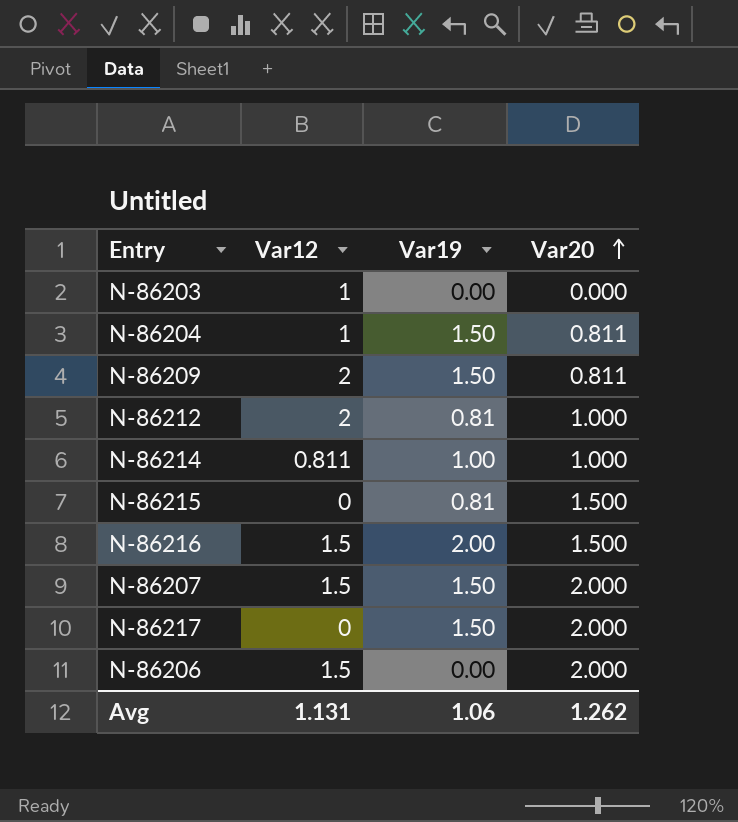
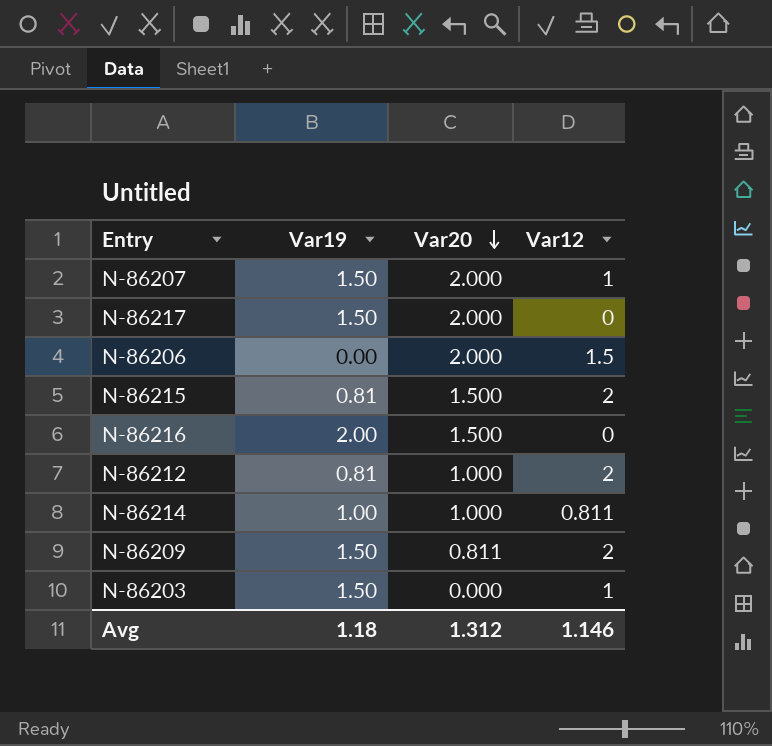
row order: Var20 ascending -> Var20 descending
column Var12 | position: 2 -> 4
row N-86204: 1 | 1.50 | 0.811 -> none
N-86207 | Var12: 1.5 -> 1
N-86215 | Var12: 0 -> 2
N-86216 | Var12: 1.5 -> 0
N-86203 | Var19: 0.00 -> 1.50
Avg | Var19: 1.06 -> 1.18
Avg | Var20: 1.262 -> 1.312
Avg | Var12: 1.131 -> 1.146

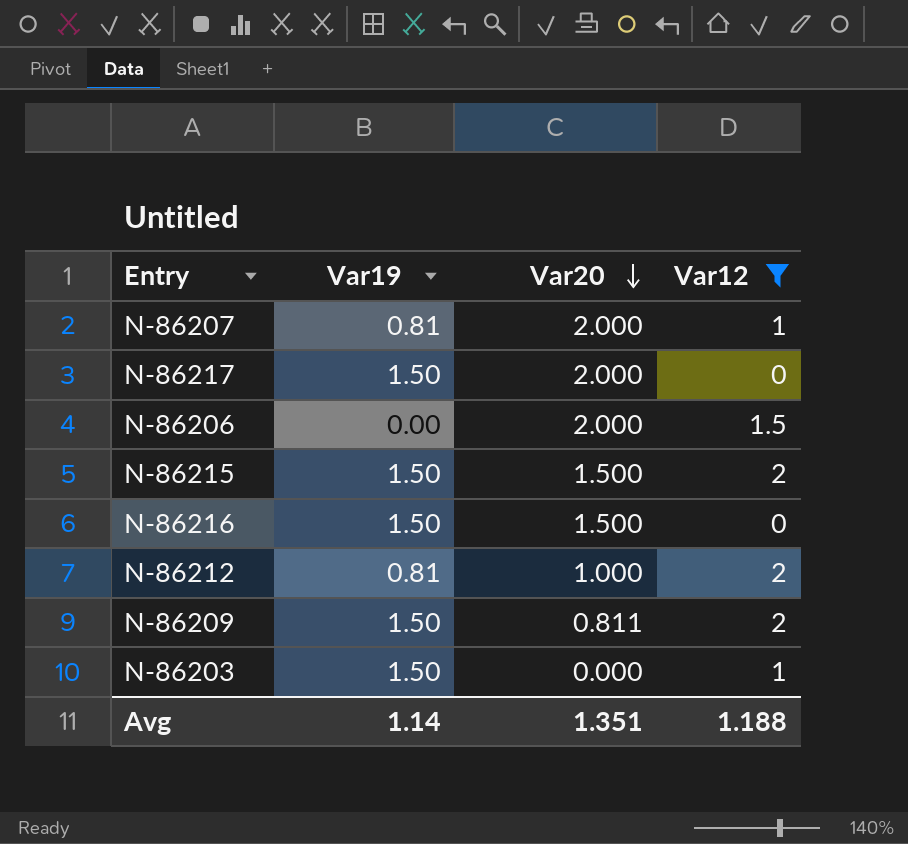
filter: none -> Var12 != 0.811
N-86207 | Var19: 1.50 -> 0.81
N-86215 | Var19: 0.81 -> 1.50
N-86216 | Var19: 2.00 -> 1.50
Avg | Var19: 1.18 -> 1.14
Avg | Var20: 1.312 -> 1.351
Avg | Var12: 1.146 -> 1.188

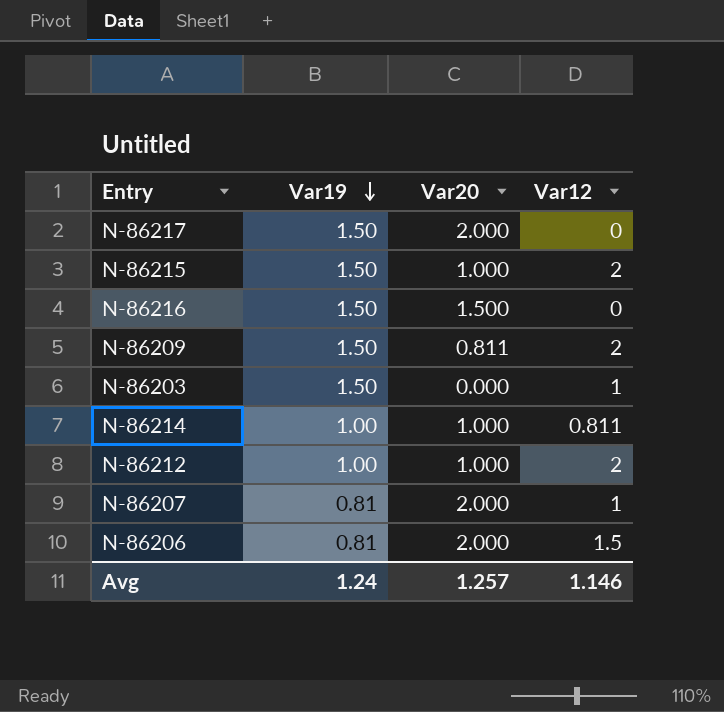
filter: Var12 != 0.811 -> none
row order: Var20 descending -> Var19 descending
N-86215 | Var20: 1.500 -> 1.000
N-86212 | Var19: 0.81 -> 1.00
N-86206 | Var19: 0.00 -> 0.81
Avg | Var19: 1.14 -> 1.24
Avg | Var20: 1.351 -> 1.257
Avg | Var12: 1.188 -> 1.146

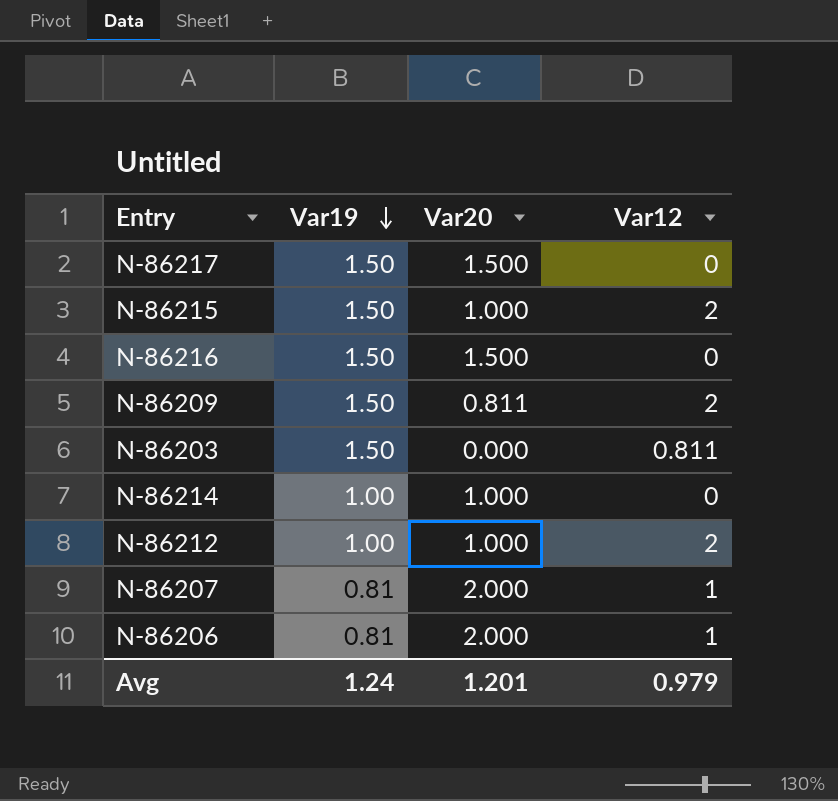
N-86217 | Var20: 2.000 -> 1.500
N-86203 | Var12: 1 -> 0.811
N-86214 | Var12: 0.811 -> 0
N-86206 | Var12: 1.5 -> 1
Avg | Var20: 1.257 -> 1.201
Avg | Var12: 1.146 -> 0.979

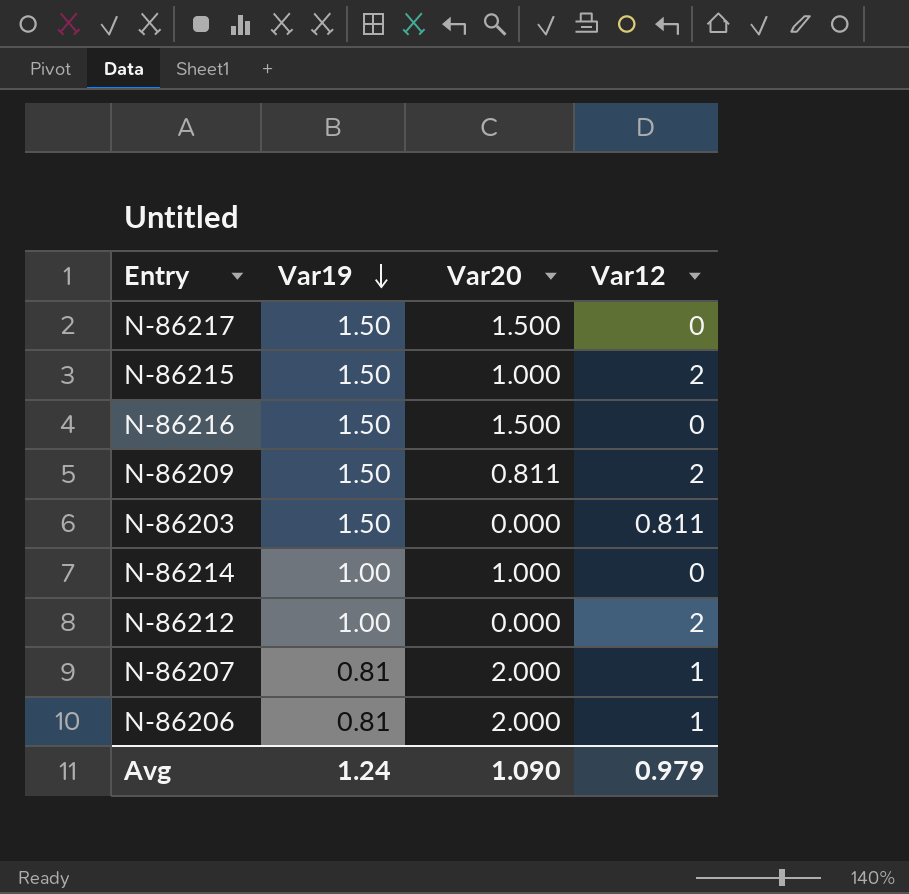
N-86212 | Var20: 1.000 -> 0.000
Avg | Var20: 1.201 -> 1.090

